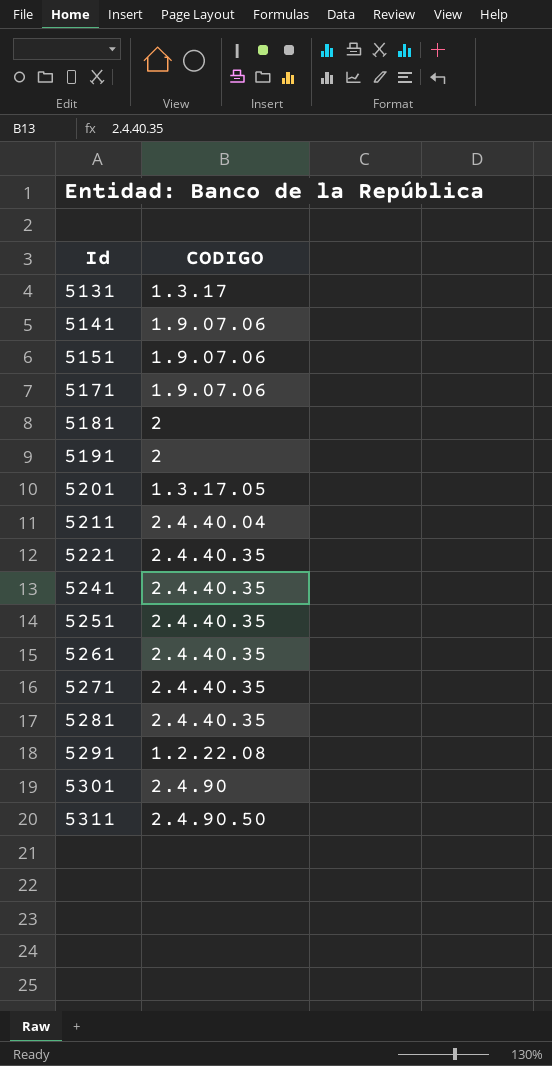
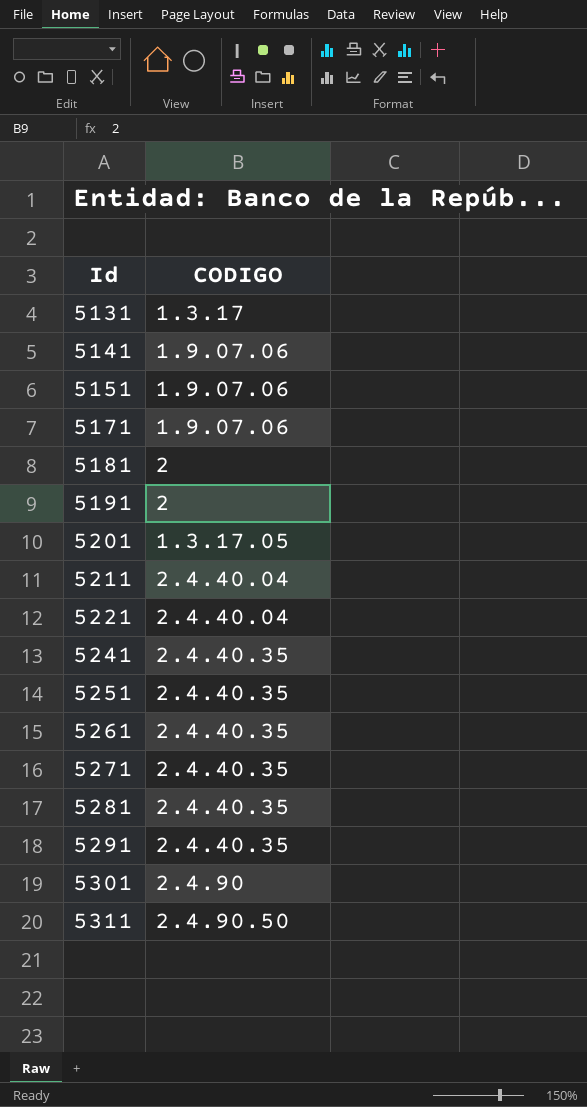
5221 | CODIGO: 2.4.40.35 -> 2.4.40.04
5291 | CODIGO: 1.2.22.08 -> 2.4.40.35

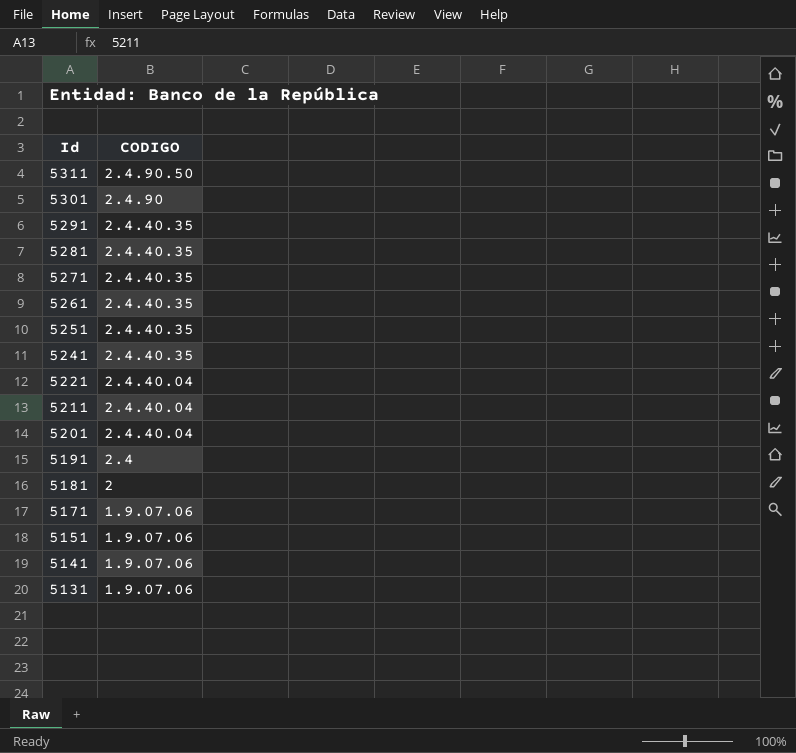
row order: Id ascending -> Id descending
5201 | CODIGO: 1.3.17.05 -> 2.4.40.04
5191 | CODIGO: 2 -> 2.4
5131 | CODIGO: 1.3.17 -> 1.9.07.06

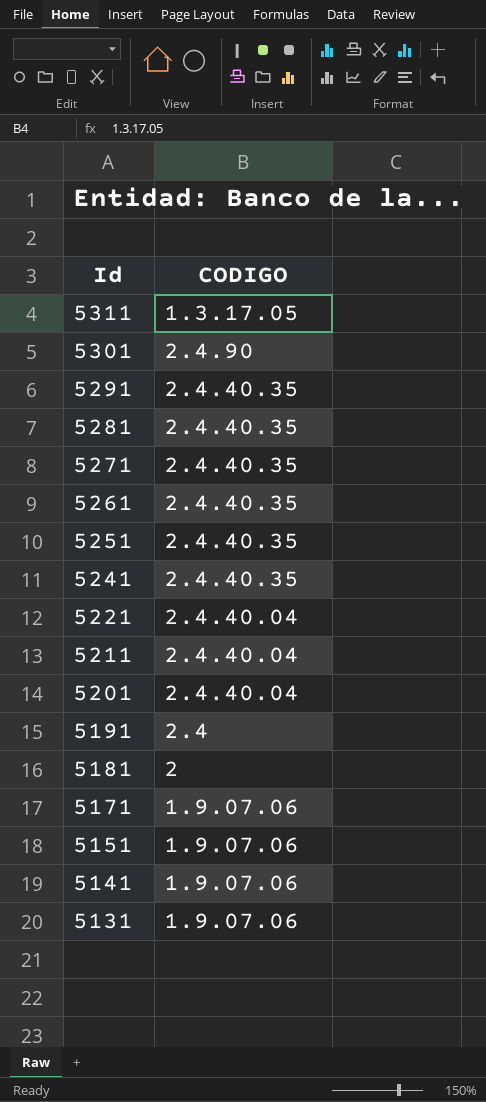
5311 | CODIGO: 2.4.90.50 -> 1.3.17.05

